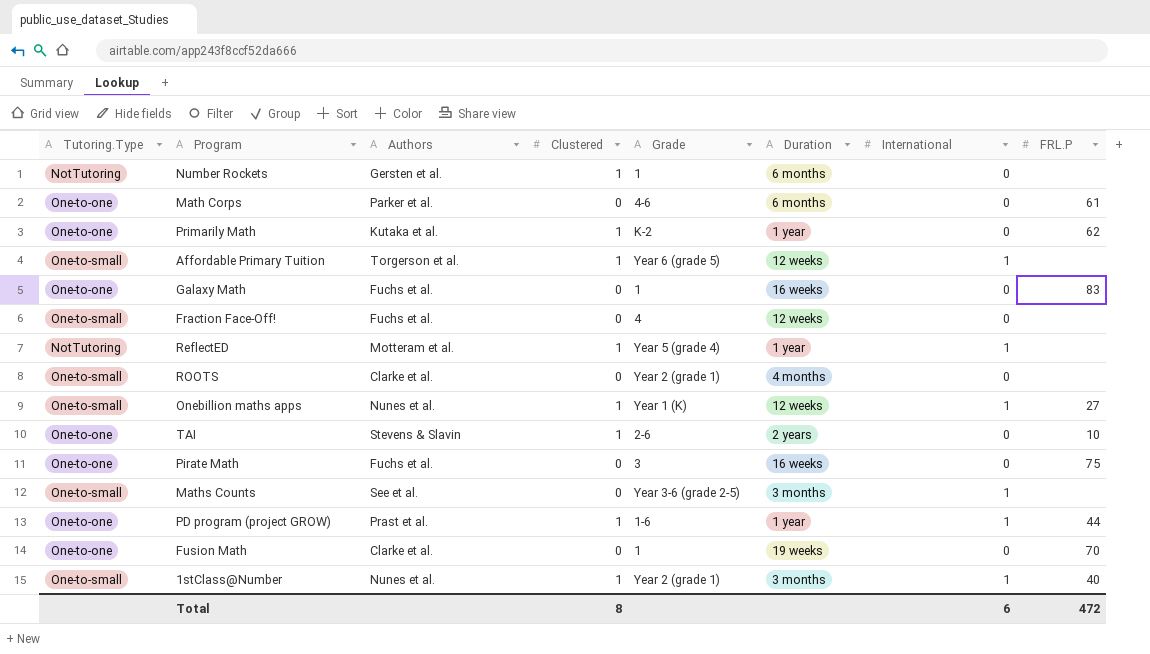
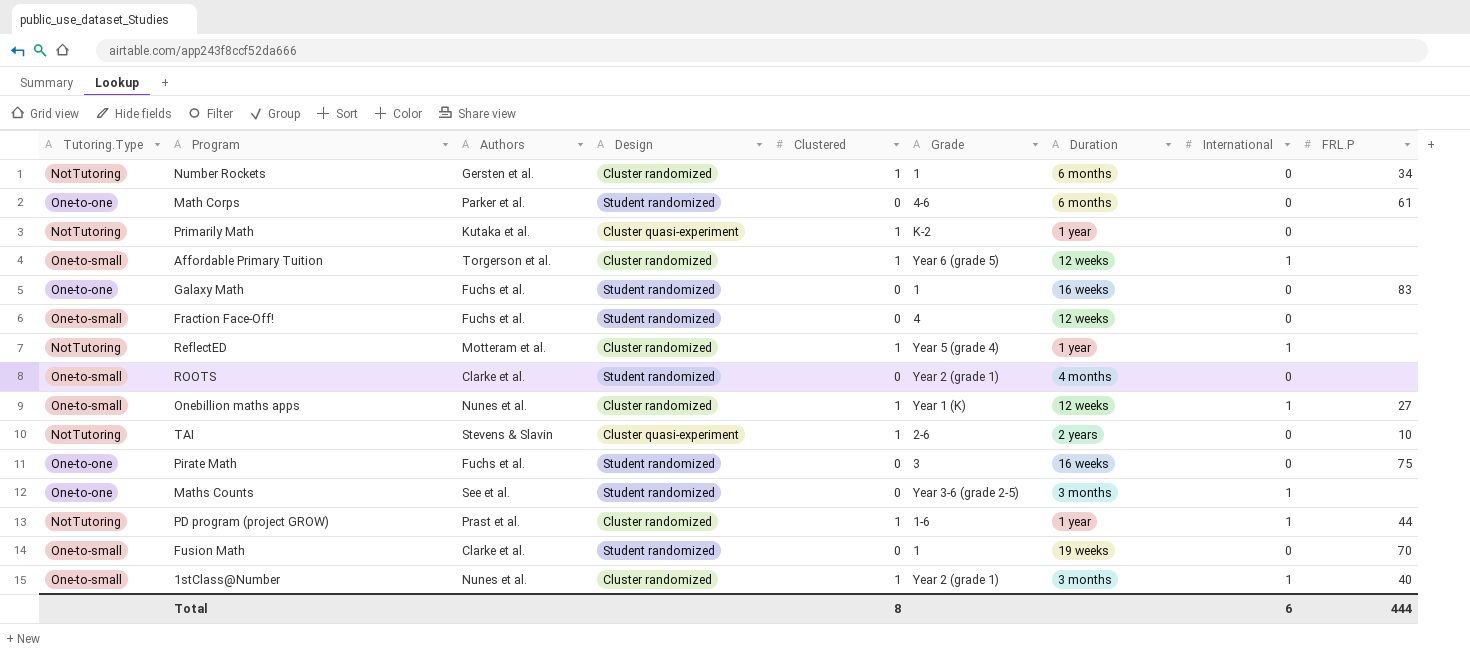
column Design | position: none -> 4
Number Rockets | FRL.P: none -> 34
Primarily Math | Tutoring.Type: One-to-one -> NotTutoring
Primarily Math | FRL.P: 62 -> none
TAI | Tutoring.Type: One-to-one -> NotTutoring
Maths Counts | Tutoring.Type: One-to-small -> One-to-one
PD program (project GROW) | Tutoring.Type: One-to-one -> NotTutoring
Fusion Math | Tutoring.Type: One-to-one -> One-to-small
Total | FRL.P: 472 -> 444

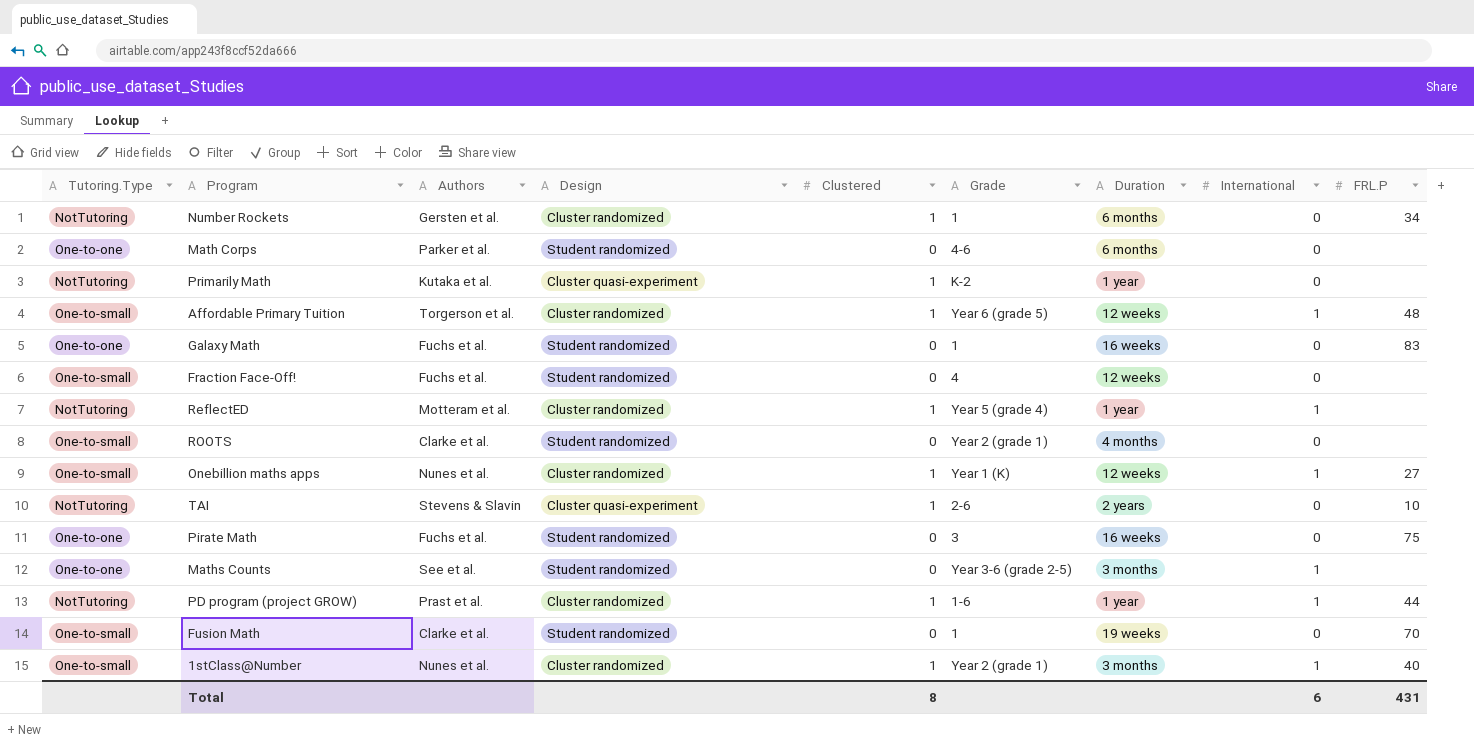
Math Corps | FRL.P: 61 -> none
Affordable Primary Tuition | FRL.P: none -> 48
Total | FRL.P: 444 -> 431

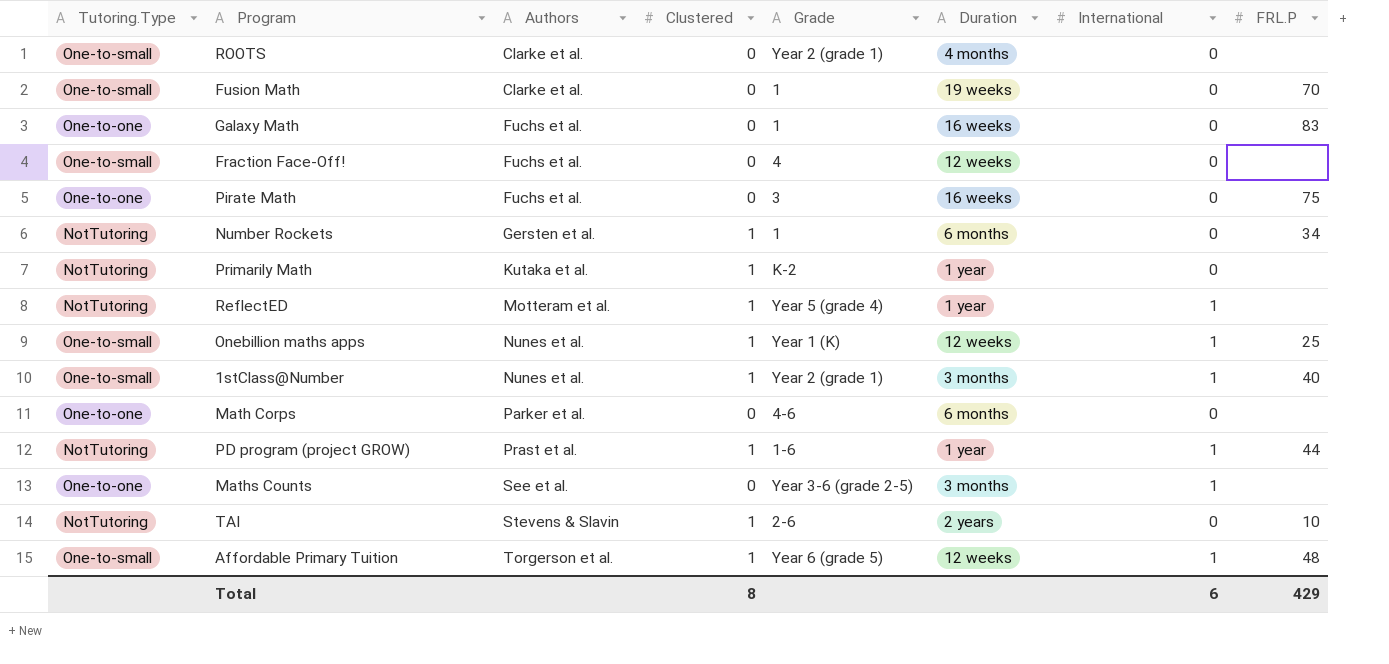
row order: none -> Authors ascending
column Design | position: 4 -> none
Onebillion maths apps | FRL.P: 27 -> 25
Total | FRL.P: 431 -> 429

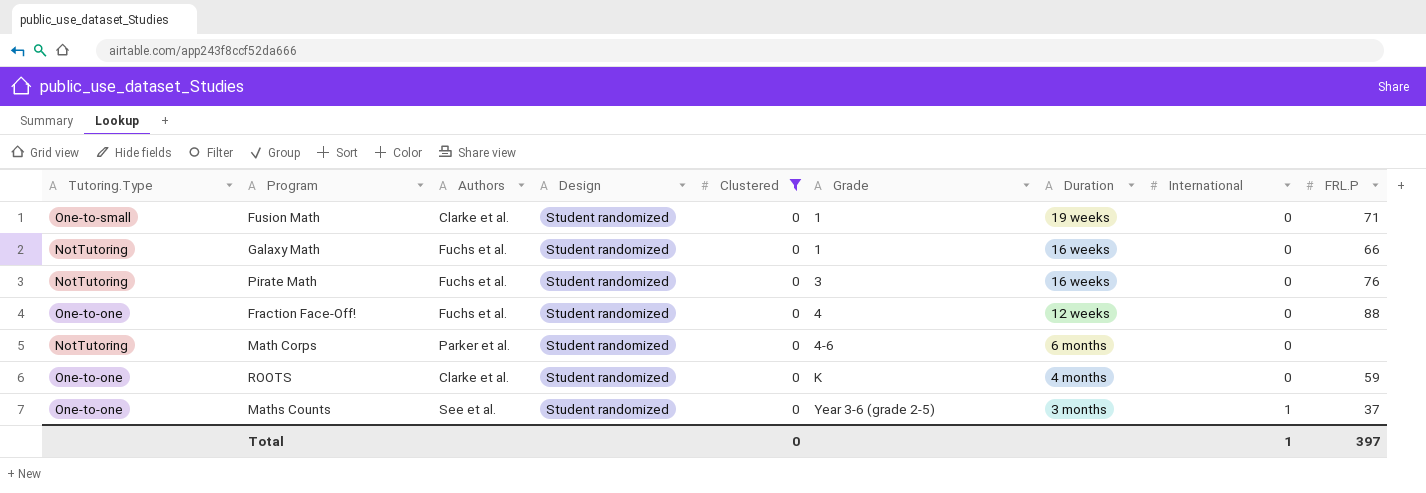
filter: none -> Clustered = 0
row order: Authors ascending -> Grade ascending
column Design | position: none -> 4
Fusion Math | FRL.P: 70 -> 71
Galaxy Math | Tutoring.Type: One-to-one -> NotTutoring
Galaxy Math | FRL.P: 83 -> 66
Pirate Math | Tutoring.Type: One-to-one -> NotTutoring
Pirate Math | FRL.P: 75 -> 76
Fraction Face-Off! | Tutoring.Type: One-to-small -> One-to-one
Fraction Face-Off! | FRL.P: none -> 88
Math Corps | Tutoring.Type: One-to-one -> NotTutoring
ROOTS | Tutoring.Type: One-to-small -> One-to-one
ROOTS | Grade: Year 2 (grade 1) -> K
ROOTS | FRL.P: none -> 59
Maths Counts | FRL.P: none -> 37
Total | Clustered: 8 -> 0
Total | International: 6 -> 1
Total | FRL.P: 429 -> 397

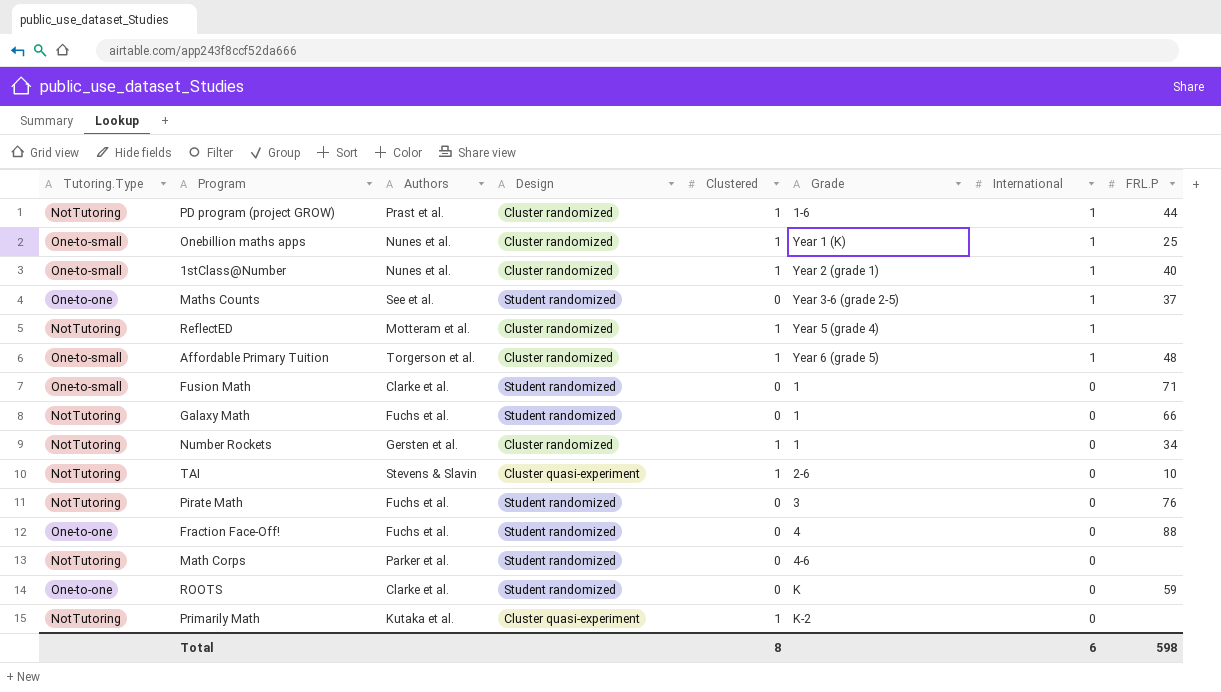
filter: Clustered = 0 -> none
row order: Grade ascending -> International descending
column Duration | position: 7 -> none
Total | Clustered: 0 -> 8
Total | International: 1 -> 6
Total | FRL.P: 397 -> 598

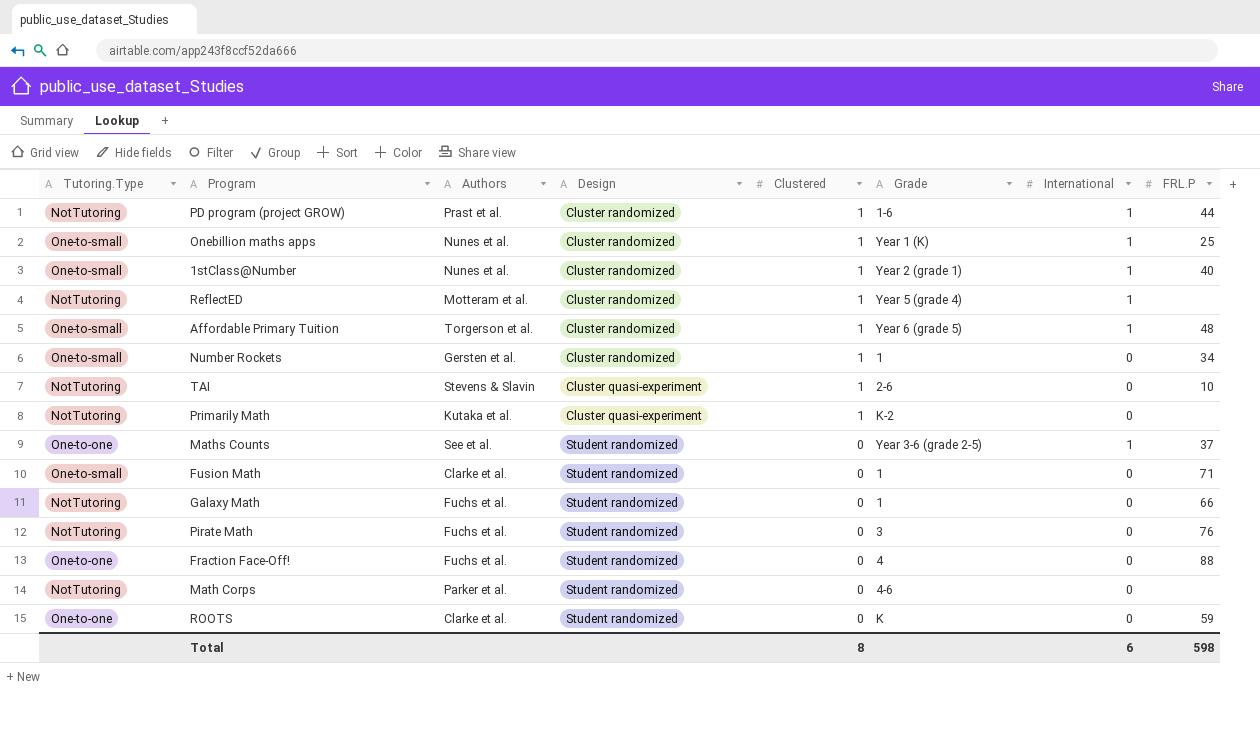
row order: International descending -> Clustered descending
Number Rockets | Tutoring.Type: NotTutoring -> One-to-small

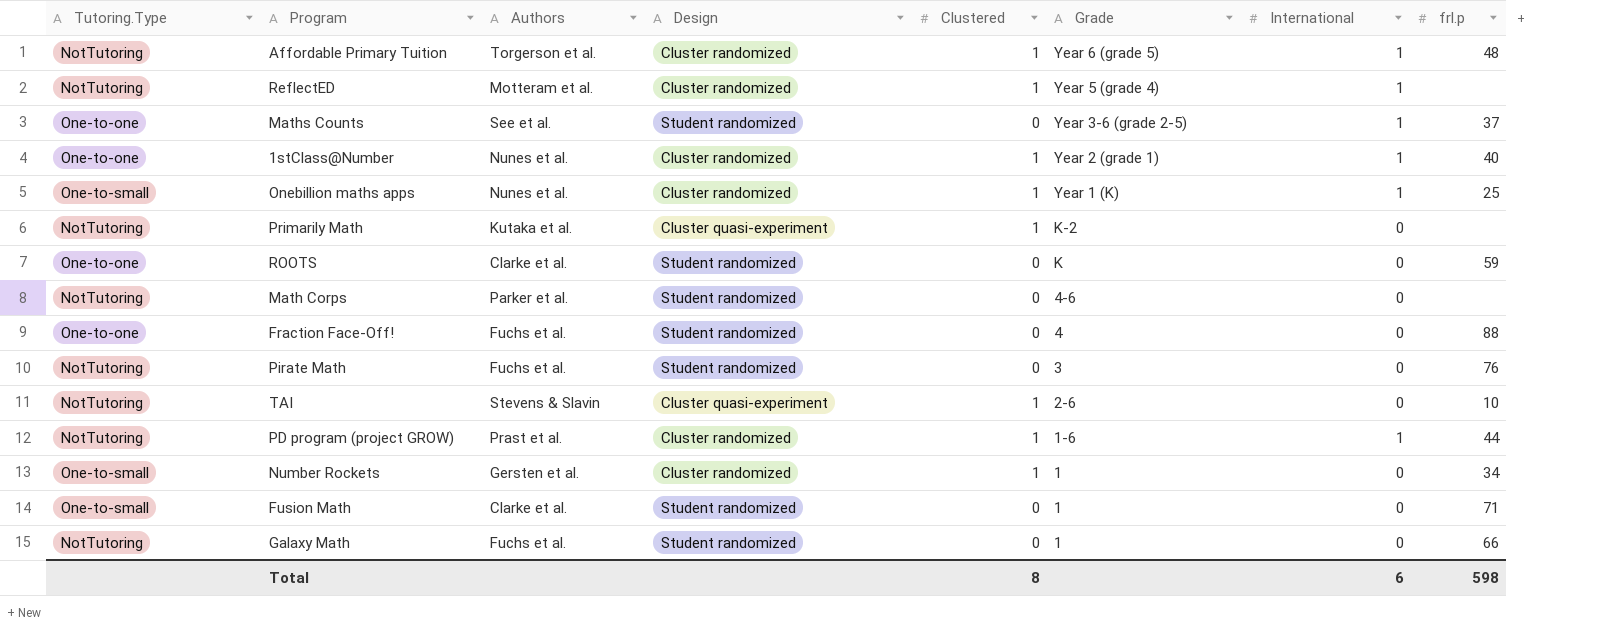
row order: Clustered descending -> Grade descending
column name: FRL.P -> frl.p
Affordable Primary Tuition | Tutoring.Type: One-to-small -> NotTutoring
1stClass@Number | Tutoring.Type: One-to-small -> One-to-one

